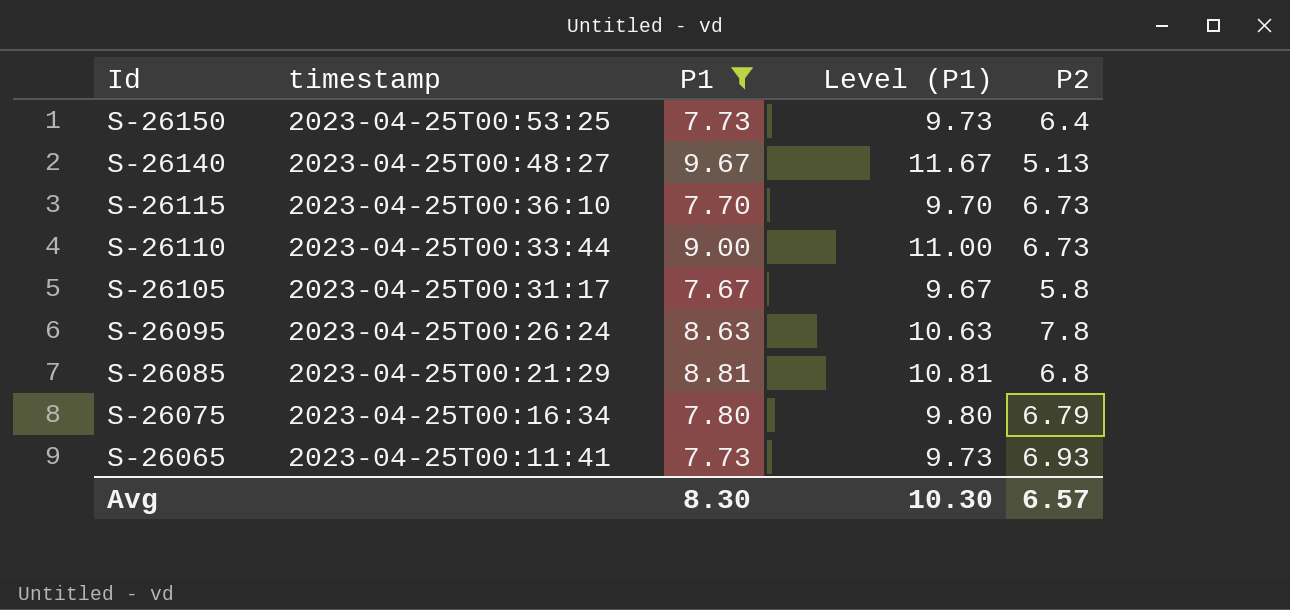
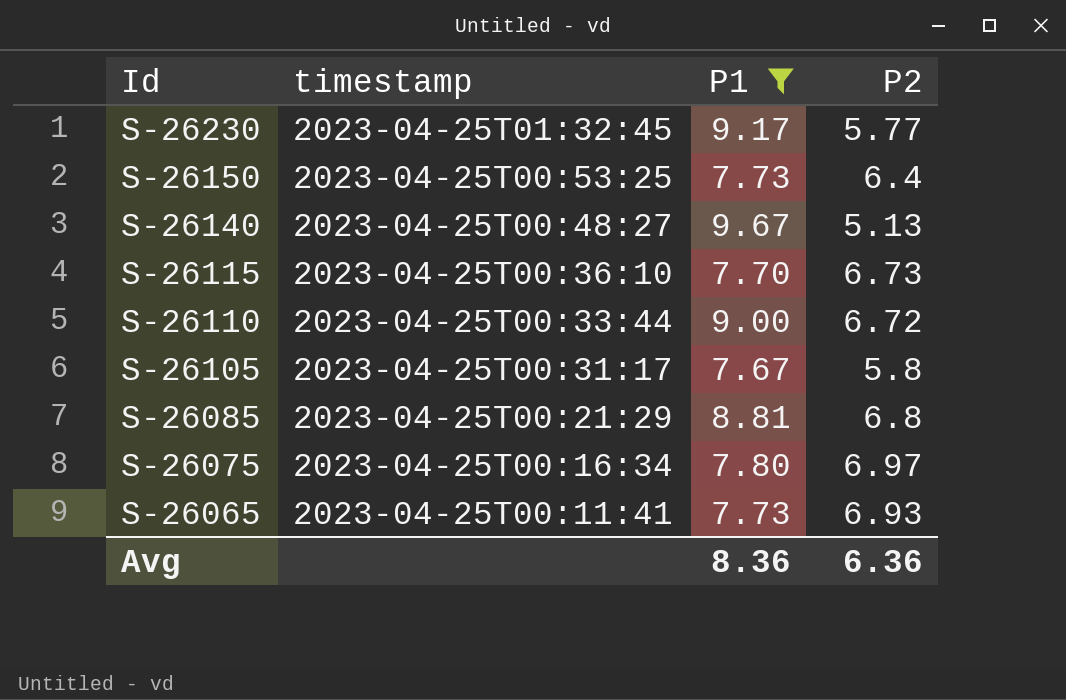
column Level (P1) | formula: [P1] + 2 -> none
row S-26095: 2023-04-25T00:26:24 | 8.63 | 10.63 | 7.8 -> none
row S-26230: none -> 2023-04-25T01:32:45 | 9.17 | 5.77
S-26110 | P2: 6.73 -> 6.72
S-26075 | P2: 6.79 -> 6.97
Avg | P1: 8.30 -> 8.36
Avg | P2: 6.57 -> 6.36

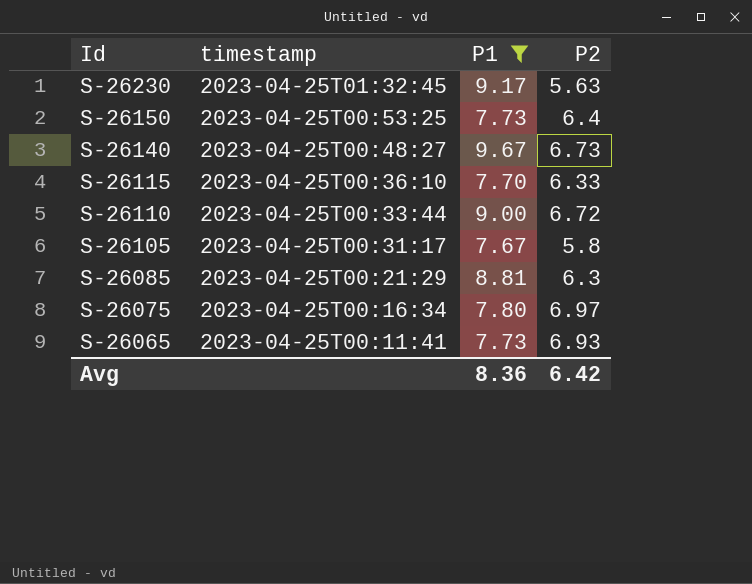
S-26230 | P2: 5.77 -> 5.63
S-26140 | P2: 5.13 -> 6.73
S-26115 | P2: 6.73 -> 6.33
S-26085 | P2: 6.8 -> 6.3
Avg | P2: 6.36 -> 6.42

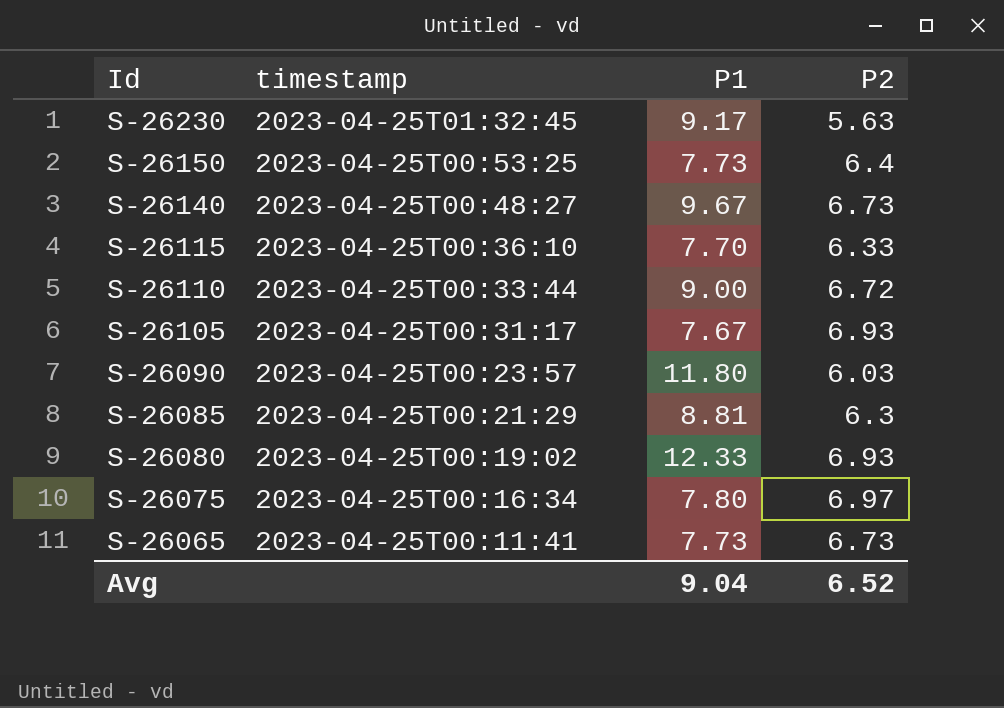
filter: P1 <= 9.67 -> none
S-26105 | P2: 5.8 -> 6.93
S-26065 | P2: 6.93 -> 6.73
Avg | P1: 8.36 -> 9.04
Avg | P2: 6.42 -> 6.52

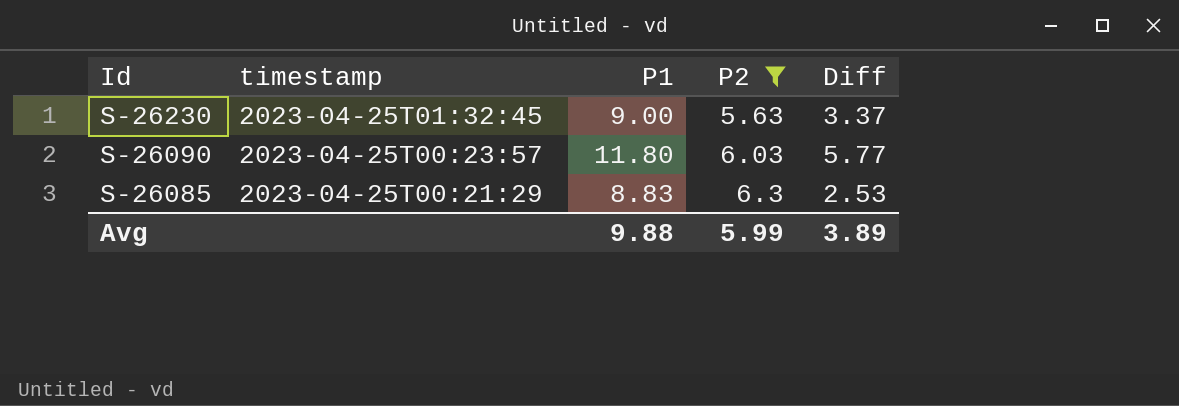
filter: none -> P2 <= 6.3
column Diff | formula: none -> [P1] - [P2]
S-26230 | P1: 9.17 -> 9.00
S-26085 | P1: 8.81 -> 8.83
Avg | P1: 9.04 -> 9.88
Avg | P2: 6.52 -> 5.99

